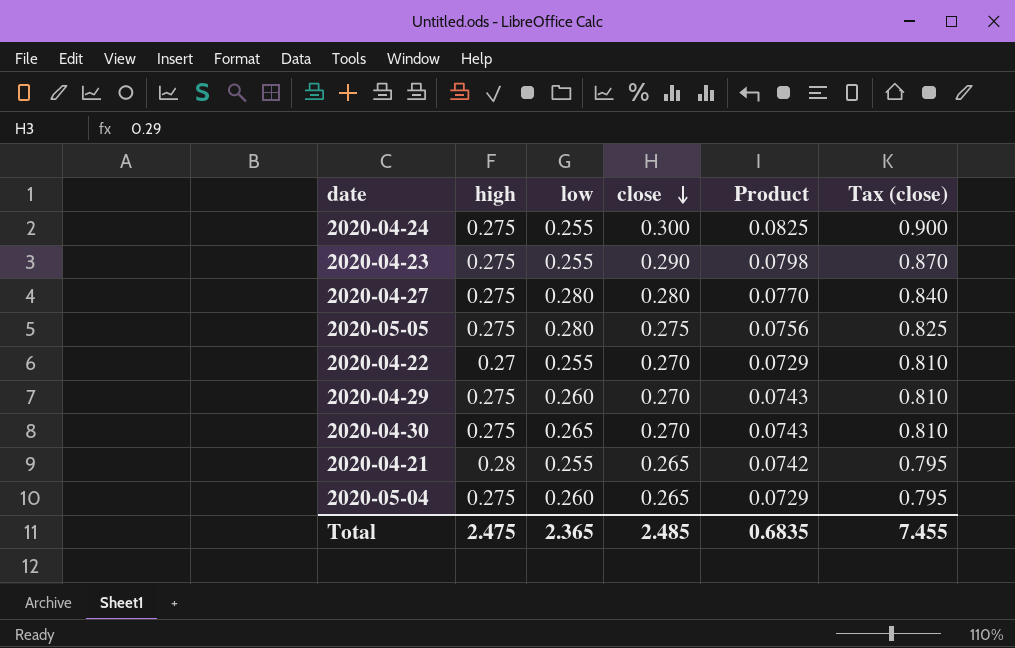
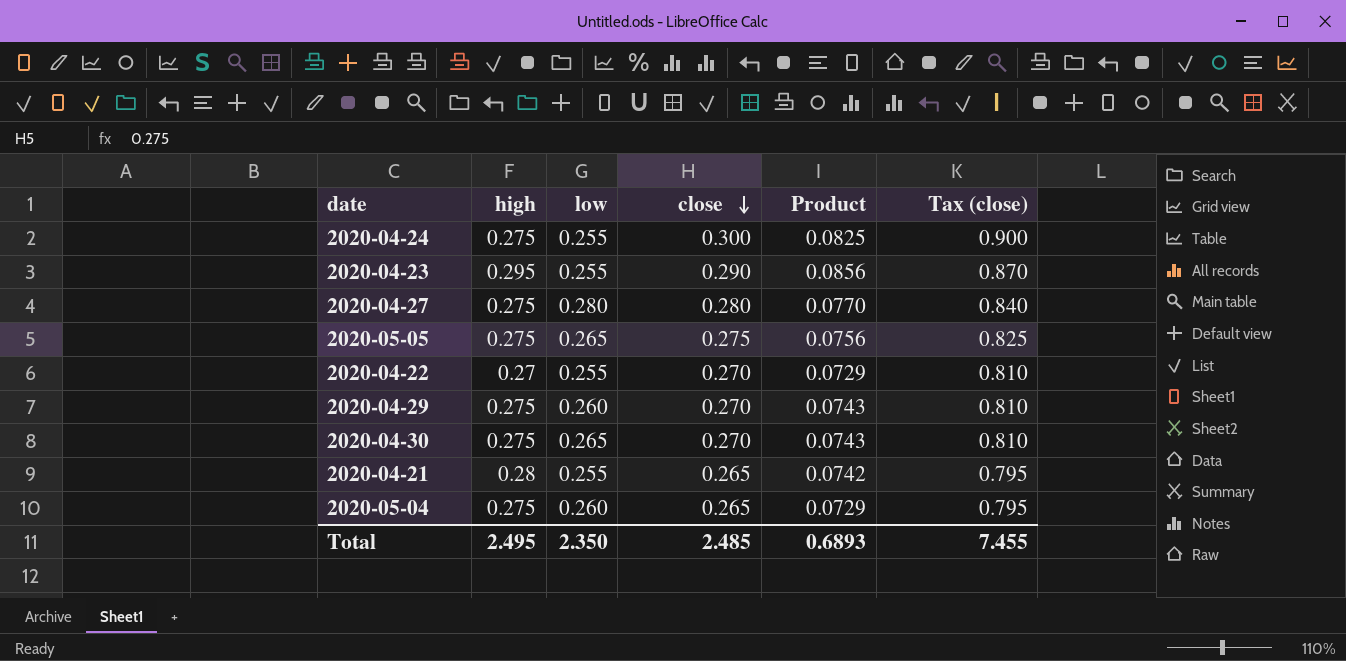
2020-04-23 | high: 0.275 -> 0.295
2020-04-23 | Product: 0.0798 -> 0.0856
2020-05-05 | low: 0.280 -> 0.265
Total | high: 2.475 -> 2.495
Total | low: 2.365 -> 2.350
Total | Product: 0.6835 -> 0.6893

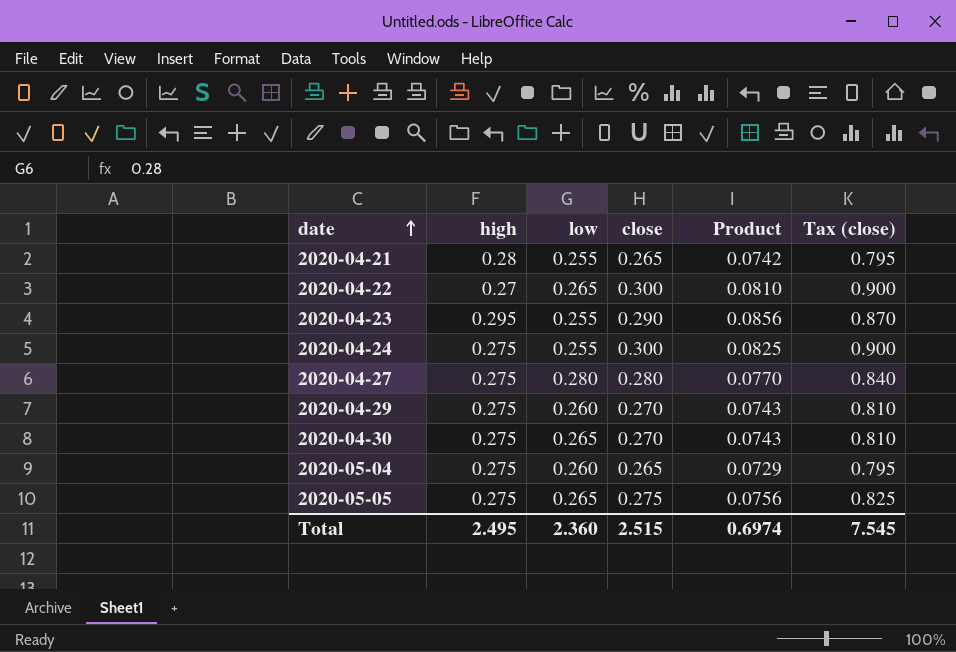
row order: close descending -> date ascending
2020-04-22 | low: 0.255 -> 0.265
2020-04-22 | close: 0.270 -> 0.300
2020-04-22 | Product: 0.0729 -> 0.0810
2020-04-22 | Tax (close): 0.810 -> 0.900
Total | low: 2.350 -> 2.360
Total | close: 2.485 -> 2.515
Total | Product: 0.6893 -> 0.6974
Total | Tax (close): 7.455 -> 7.545

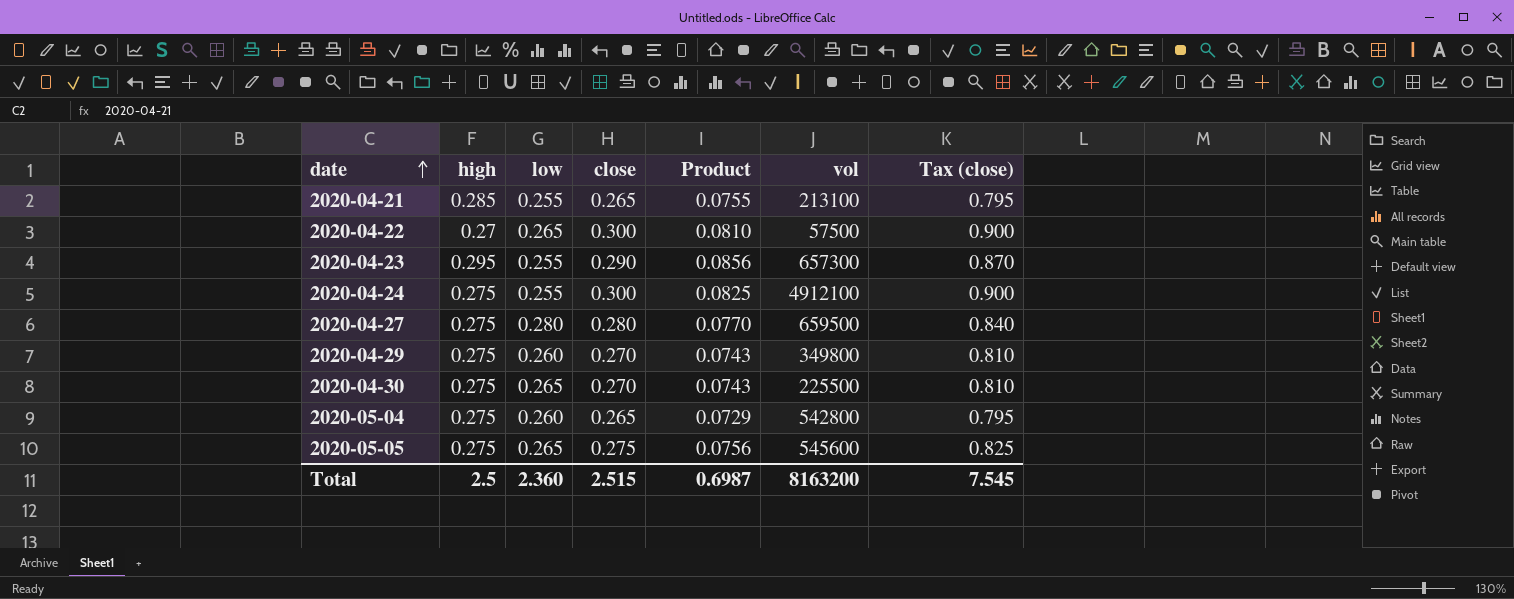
column vol | position: none -> 6
2020-04-21 | high: 0.28 -> 0.285
2020-04-21 | Product: 0.0742 -> 0.0755
Total | high: 2.495 -> 2.5
Total | Product: 0.6974 -> 0.6987

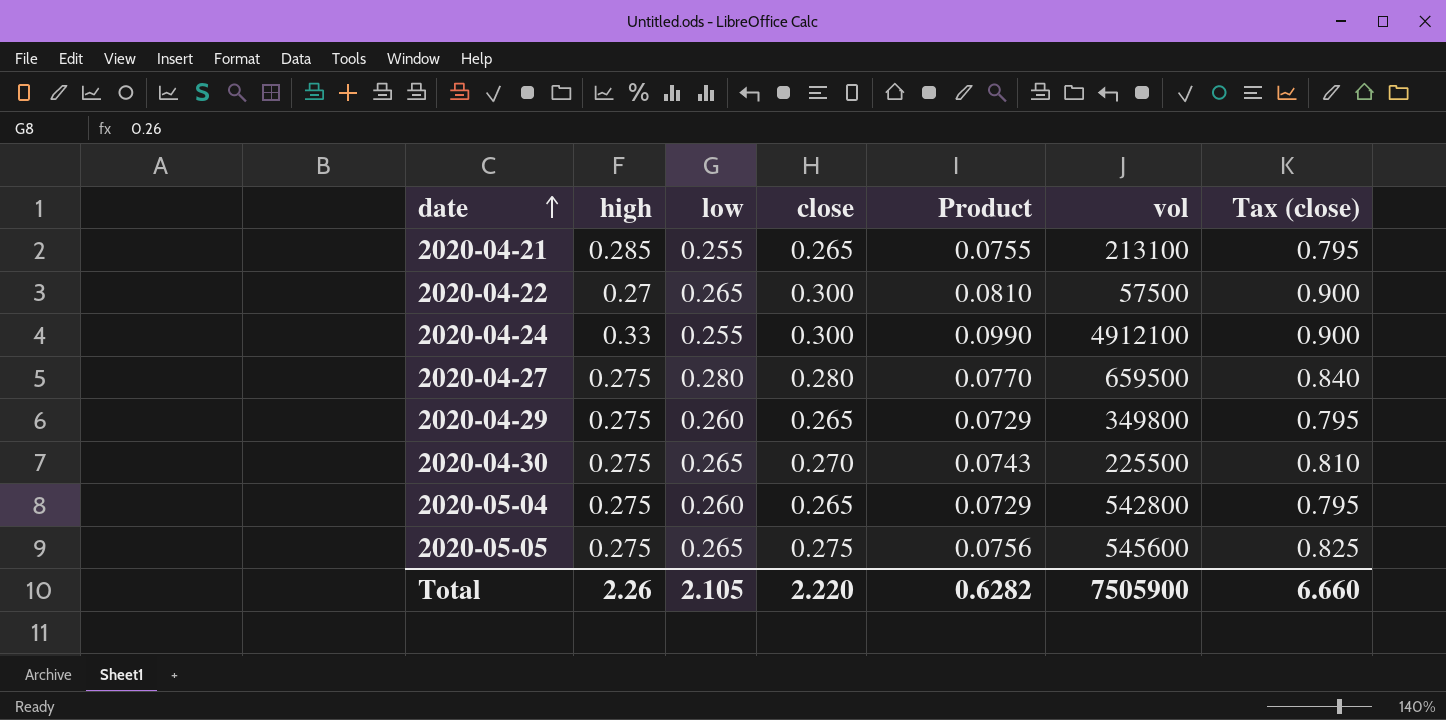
row 2020-04-23: 0.295 | 0.255 | 0.290 | 0.0856 | 657300 | 0.870 -> none
2020-04-24 | high: 0.275 -> 0.33
2020-04-24 | Product: 0.0825 -> 0.0990
2020-04-29 | close: 0.270 -> 0.265
2020-04-29 | Product: 0.0743 -> 0.0729
2020-04-29 | Tax (close): 0.810 -> 0.795
Total | high: 2.5 -> 2.26
Total | low: 2.360 -> 2.105
Total | close: 2.515 -> 2.220
Total | Product: 0.6987 -> 0.6282
Total | vol: 8163200 -> 7505900
Total | Tax (close): 7.545 -> 6.660

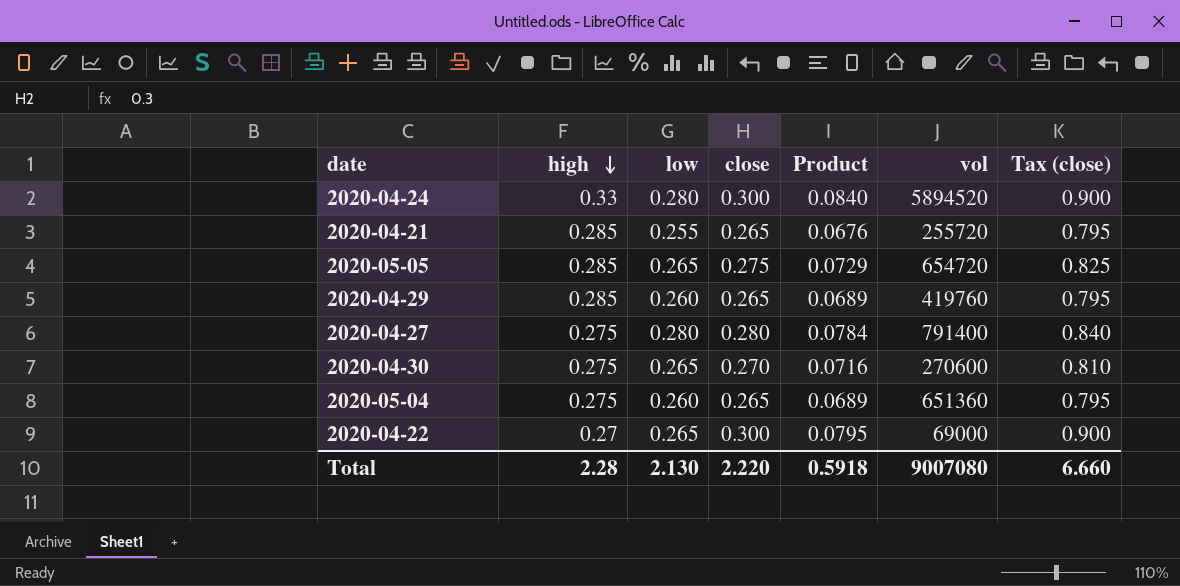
row order: date ascending -> high descending
column Product | formula: [high] * [close] -> [low] * [close]
2020-04-24 | low: 0.255 -> 0.280
2020-04-24 | vol: 4912100 -> 5894520
2020-04-21 | vol: 213100 -> 255720
2020-05-05 | high: 0.275 -> 0.285
2020-05-05 | vol: 545600 -> 654720
2020-04-29 | high: 0.275 -> 0.285
2020-04-29 | vol: 349800 -> 419760
2020-04-27 | vol: 659500 -> 791400
2020-04-30 | vol: 225500 -> 270600
2020-05-04 | vol: 542800 -> 651360
2020-04-22 | vol: 57500 -> 69000
Total | high: 2.26 -> 2.28
Total | low: 2.105 -> 2.130
Total | Product: 0.6282 -> 0.5918
Total | vol: 7505900 -> 9007080

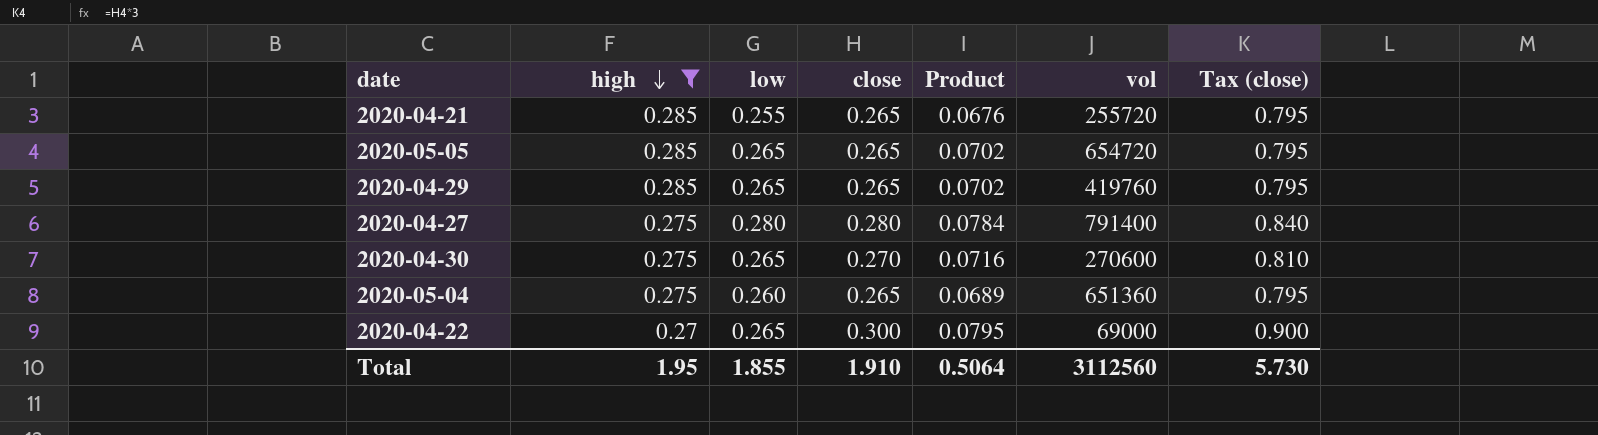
filter: none -> high != 0.33
2020-05-05 | close: 0.275 -> 0.265
2020-05-05 | Product: 0.0729 -> 0.0702
2020-05-05 | Tax (close): 0.825 -> 0.795
2020-04-29 | low: 0.260 -> 0.265
2020-04-29 | Product: 0.0689 -> 0.0702
Total | high: 2.28 -> 1.95
Total | low: 2.130 -> 1.855
Total | close: 2.220 -> 1.910
Total | Product: 0.5918 -> 0.5064
Total | vol: 9007080 -> 3112560
Total | Tax (close): 6.660 -> 5.730

